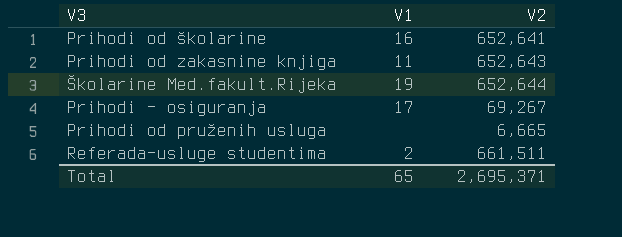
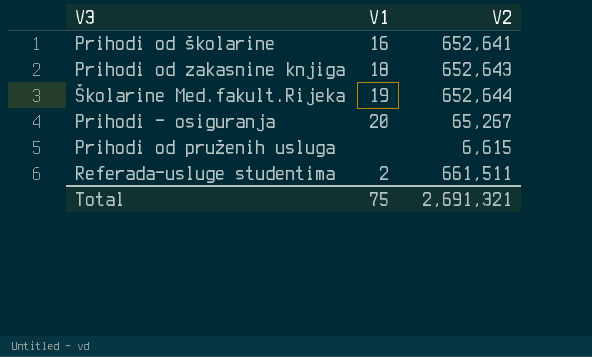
Prihodi od zakasnine knjiga | V1: 11 -> 18
Prihodi - osiguranja | V1: 17 -> 20
Prihodi - osiguranja | V2: 69,267 -> 65,267
Prihodi od pruženih usluga | V2: 6,665 -> 6,615
Total | V1: 65 -> 75
Total | V2: 2,695,371 -> 2,691,321

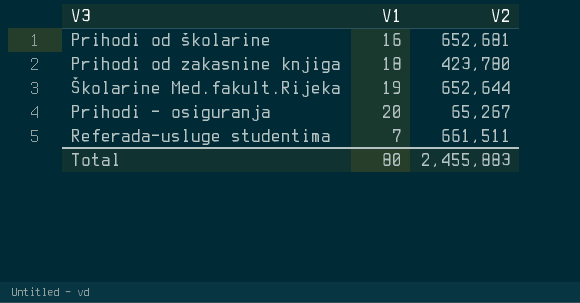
row Prihodi od pruženih usluga: none | 6,615 -> none
Prihodi od školarine | V2: 652,641 -> 652,681
Prihodi od zakasnine knjiga | V2: 652,643 -> 423,780
Referada-usluge studentima | V1: 2 -> 7
Total | V1: 75 -> 80
Total | V2: 2,691,321 -> 2,455,883

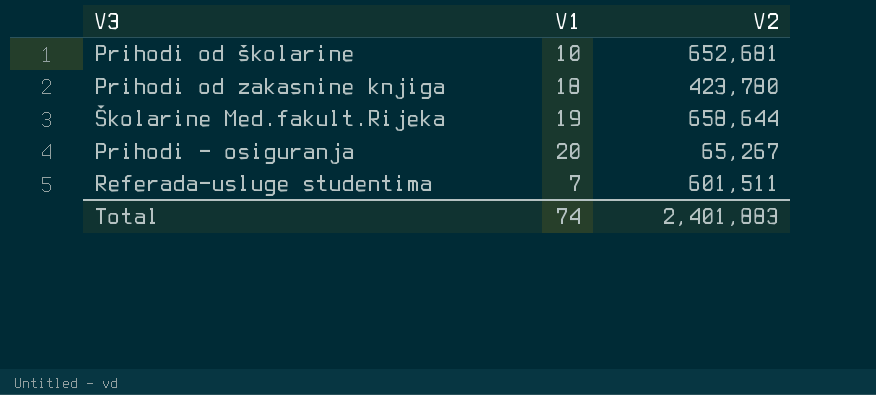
Prihodi od školarine | V1: 16 -> 10
Školarine Med.fakult.Rijeka | V2: 652,644 -> 658,644
Referada-usluge studentima | V2: 661,511 -> 601,511
Total | V1: 80 -> 74
Total | V2: 2,455,883 -> 2,401,883

